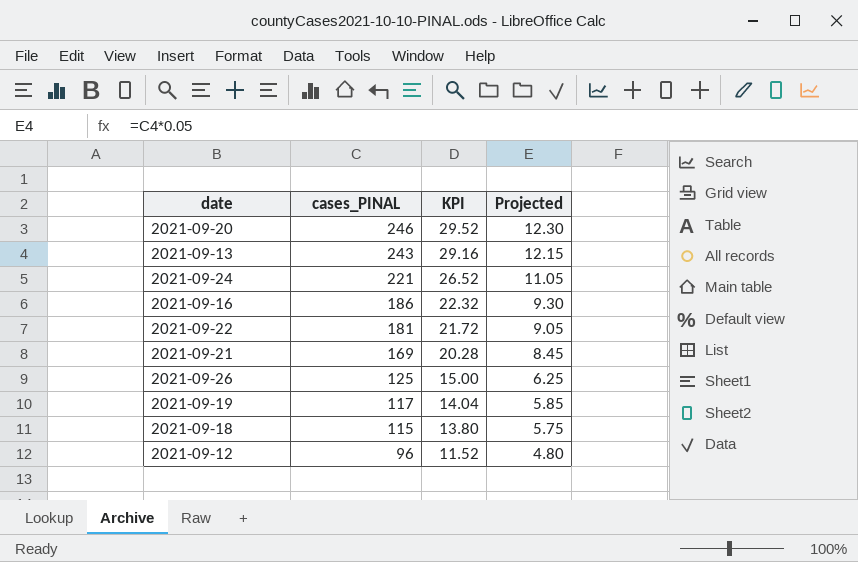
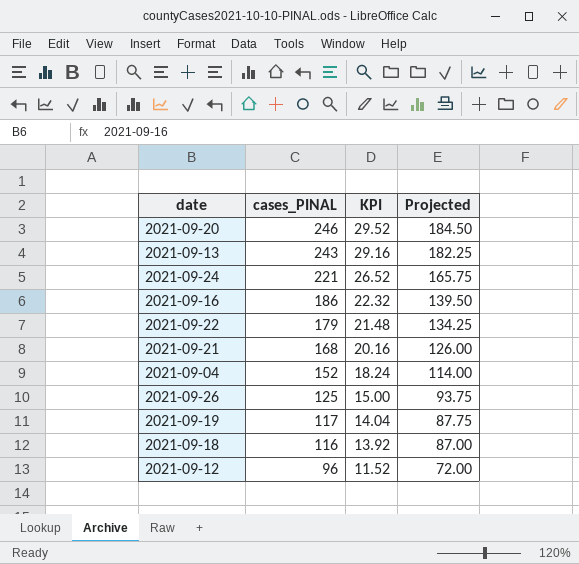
column Projected | formula: [cases_PINAL] * 0.05 -> [cases_PINAL] * 0.75
2021-09-22 | cases_PINAL: 181 -> 179
2021-09-22 | KPI: 21.72 -> 21.48
2021-09-21 | cases_PINAL: 169 -> 168
2021-09-21 | KPI: 20.28 -> 20.16
row 2021-09-04: none -> 152 | 18.24 | 114.00
2021-09-18 | cases_PINAL: 115 -> 116
2021-09-18 | KPI: 13.80 -> 13.92

